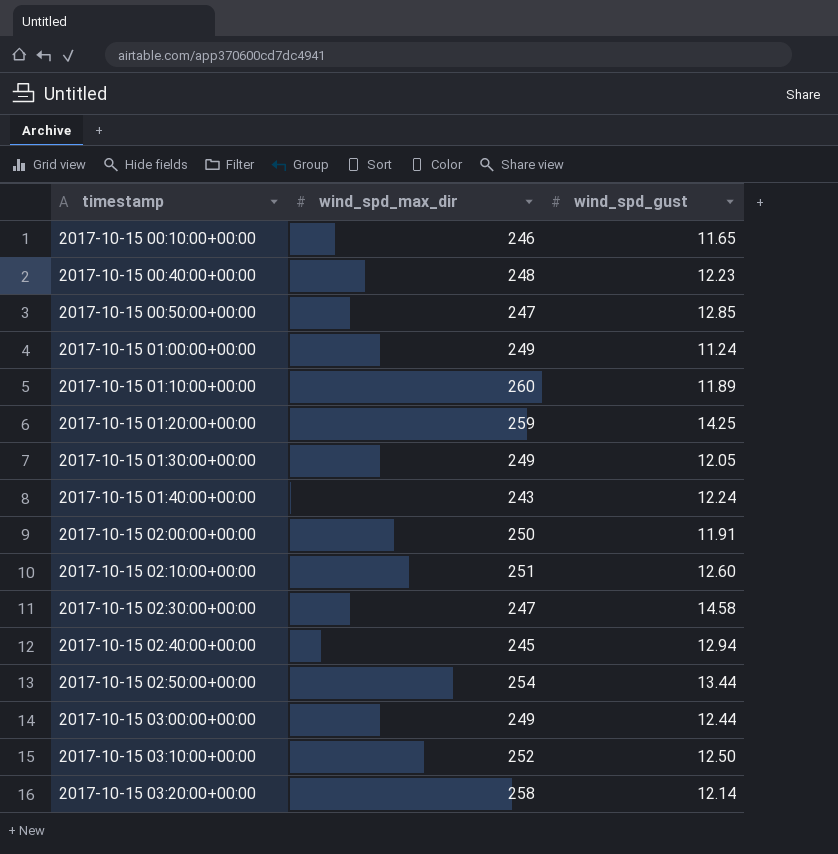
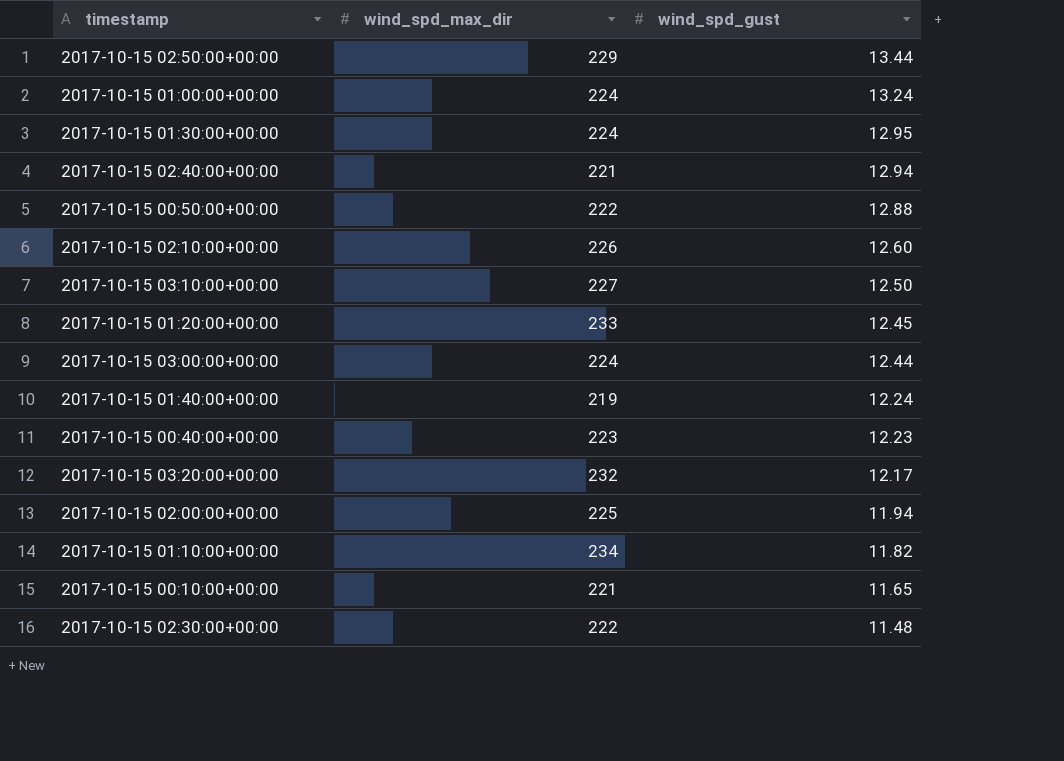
row order: timestamp ascending -> wind_spd_gust descending
2017-10-15 02:50:00+00:00 | wind_spd_max_dir: 254 -> 229
2017-10-15 01:00:00+00:00 | wind_spd_max_dir: 249 -> 224
2017-10-15 01:00:00+00:00 | wind_spd_gust: 11.24 -> 13.24
2017-10-15 01:30:00+00:00 | wind_spd_max_dir: 249 -> 224
2017-10-15 01:30:00+00:00 | wind_spd_gust: 12.05 -> 12.95
2017-10-15 02:40:00+00:00 | wind_spd_max_dir: 245 -> 221
2017-10-15 00:50:00+00:00 | wind_spd_max_dir: 247 -> 222
2017-10-15 00:50:00+00:00 | wind_spd_gust: 12.85 -> 12.88
2017-10-15 02:10:00+00:00 | wind_spd_max_dir: 251 -> 226
2017-10-15 03:10:00+00:00 | wind_spd_max_dir: 252 -> 227
2017-10-15 01:20:00+00:00 | wind_spd_max_dir: 259 -> 233
2017-10-15 01:20:00+00:00 | wind_spd_gust: 14.25 -> 12.45
2017-10-15 03:00:00+00:00 | wind_spd_max_dir: 249 -> 224
2017-10-15 01:40:00+00:00 | wind_spd_max_dir: 243 -> 219
2017-10-15 00:40:00+00:00 | wind_spd_max_dir: 248 -> 223
2017-10-15 03:20:00+00:00 | wind_spd_max_dir: 258 -> 232
2017-10-15 03:20:00+00:00 | wind_spd_gust: 12.14 -> 12.17
2017-10-15 02:00:00+00:00 | wind_spd_max_dir: 250 -> 225
2017-10-15 02:00:00+00:00 | wind_spd_gust: 11.91 -> 11.94
2017-10-15 01:10:00+00:00 | wind_spd_max_dir: 260 -> 234
2017-10-15 01:10:00+00:00 | wind_spd_gust: 11.89 -> 11.82
2017-10-15 00:10:00+00:00 | wind_spd_max_dir: 246 -> 221
2017-10-15 02:30:00+00:00 | wind_spd_max_dir: 247 -> 222
2017-10-15 02:30:00+00:00 | wind_spd_gust: 14.58 -> 11.48

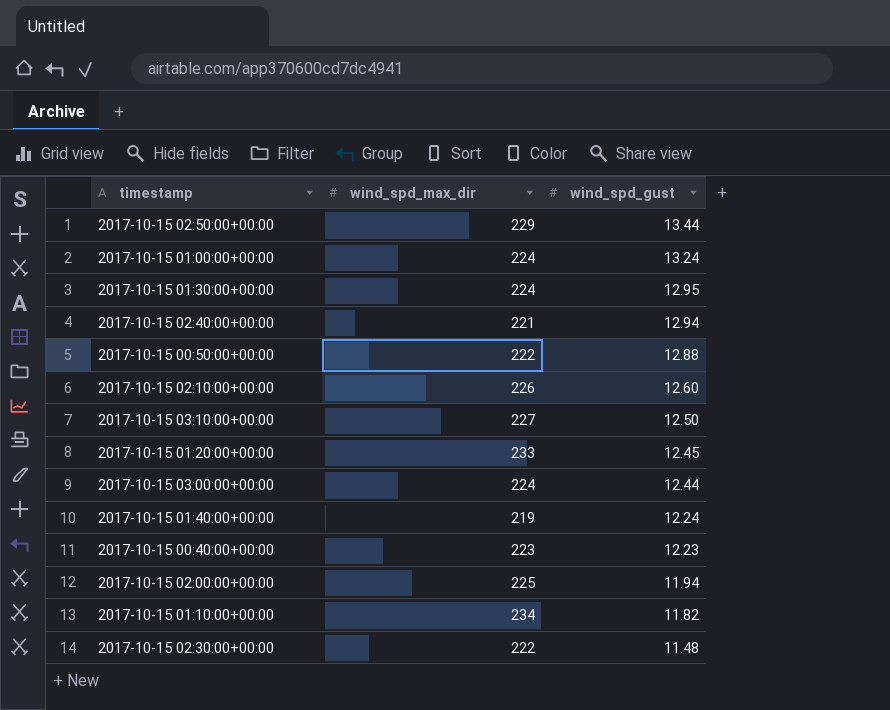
row 2017-10-15 03:20:00+00:00: 232 | 12.17 -> none
row 2017-10-15 00:10:00+00:00: 221 | 11.65 -> none

